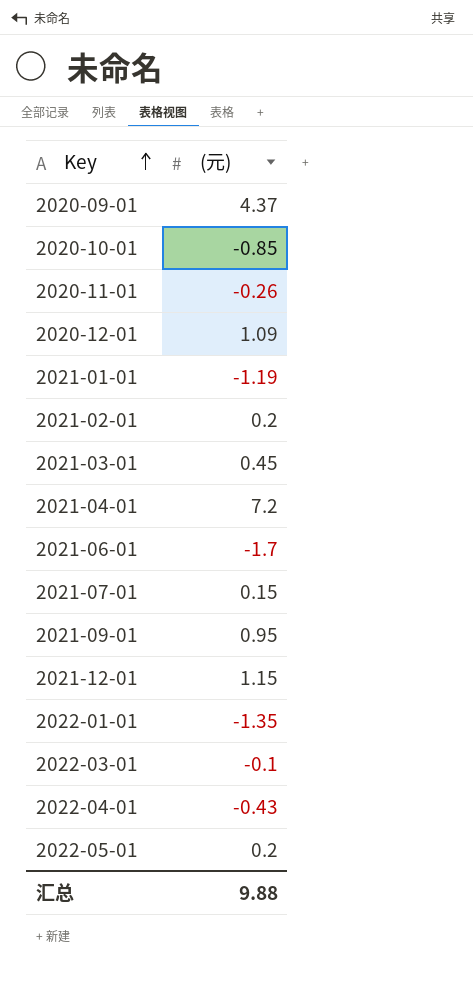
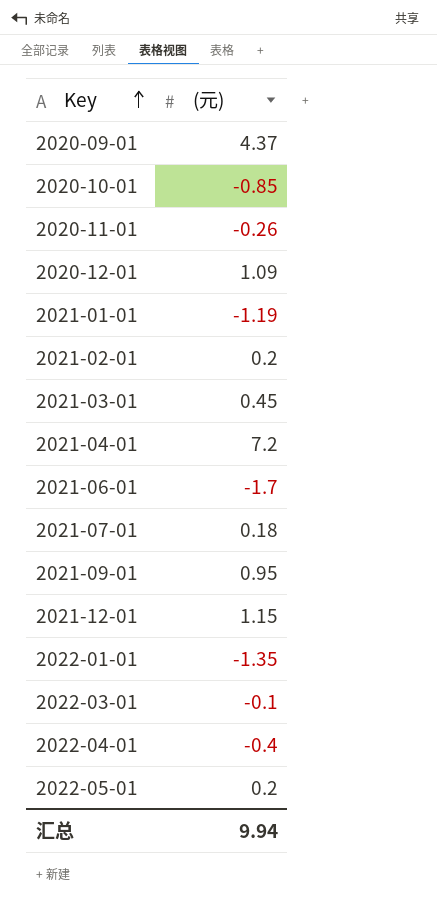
2021-07-01 | (元): 0.15 -> 0.18
2022-04-01 | (元): -0.43 -> -0.4
汇总 | (元): 9.88 -> 9.94

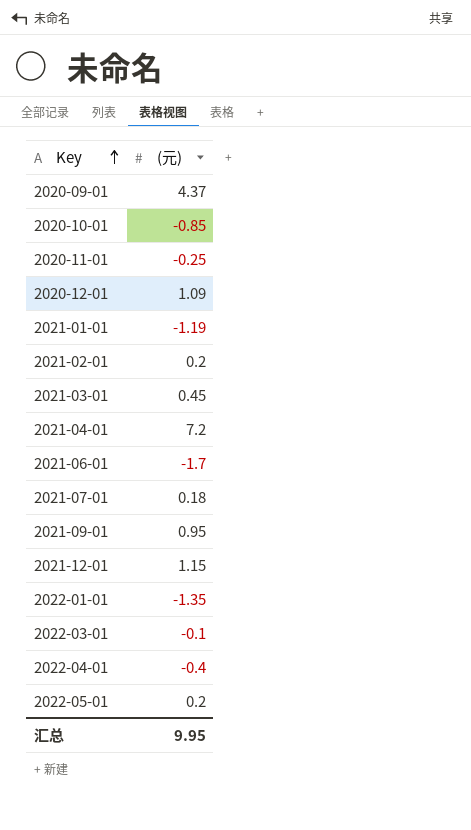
2020-11-01 | (元): -0.26 -> -0.25
汇总 | (元): 9.94 -> 9.95

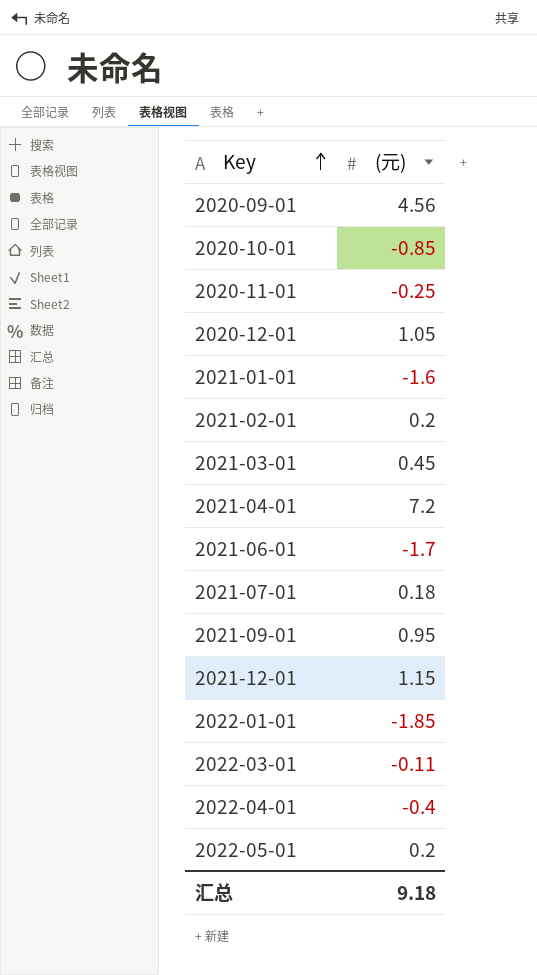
2020-09-01 | (元): 4.37 -> 4.56
2020-12-01 | (元): 1.09 -> 1.05
2021-01-01 | (元): -1.19 -> -1.6
2022-01-01 | (元): -1.35 -> -1.85
2022-03-01 | (元): -0.1 -> -0.11
汇总 | (元): 9.95 -> 9.18

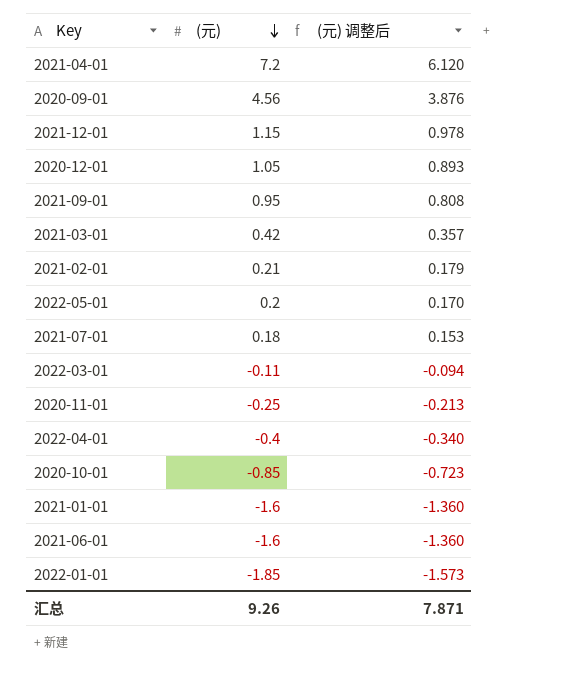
row order: Key ascending -> (元) descending
column (元) 调整后 | formula: none -> [(元)] * 0.85
2021-03-01 | (元): 0.45 -> 0.42
2021-02-01 | (元): 0.2 -> 0.21
2021-06-01 | (元): -1.7 -> -1.6
汇总 | (元): 9.18 -> 9.26

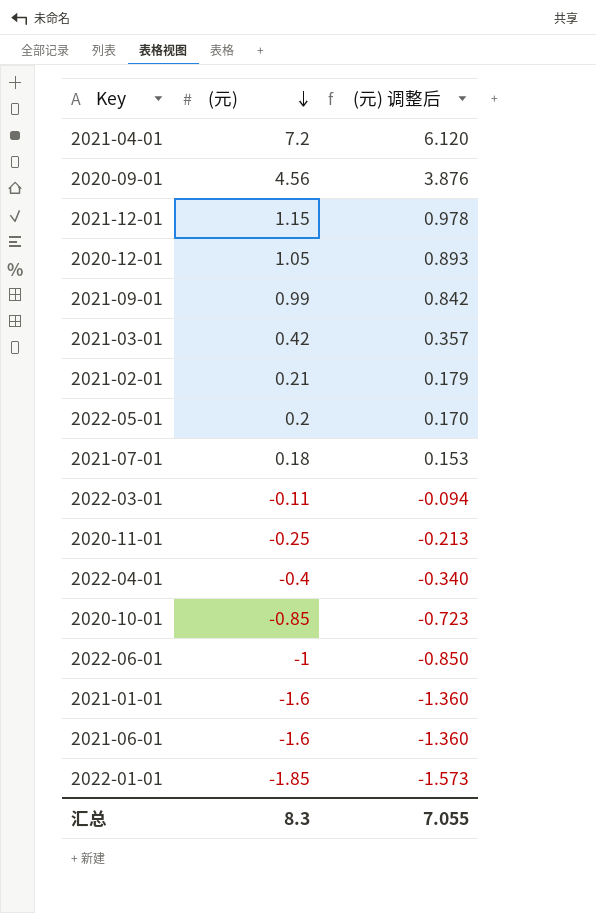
2021-09-01 | (元): 0.95 -> 0.99
2021-09-01 | (元) 调整后: 0.808 -> 0.842
row 2022-06-01: none -> -1 | -0.850
汇总 | (元): 9.26 -> 8.3
汇总 | (元) 调整后: 7.871 -> 7.055

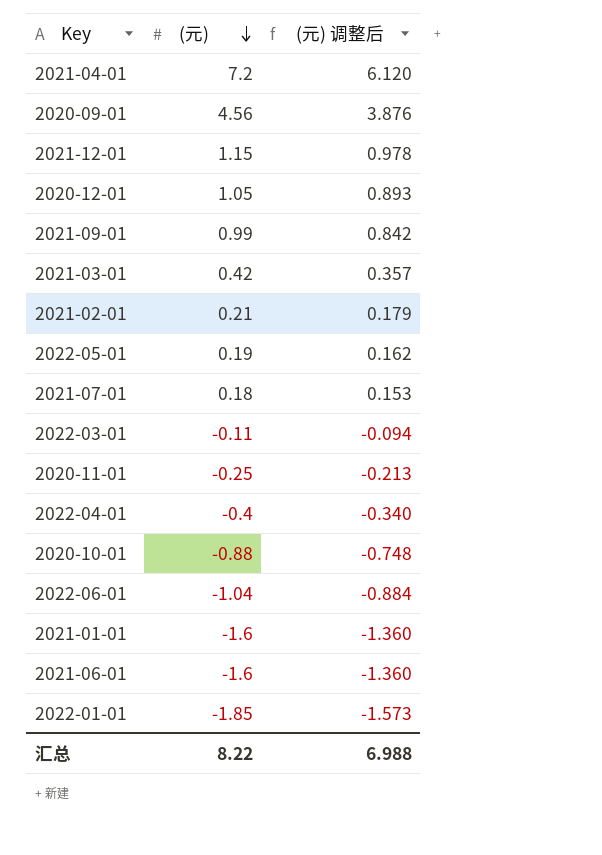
2022-05-01 | (元): 0.2 -> 0.19
2022-05-01 | (元) 调整后: 0.170 -> 0.162
2020-10-01 | (元): -0.85 -> -0.88
2020-10-01 | (元) 调整后: -0.723 -> -0.748
2022-06-01 | (元): -1 -> -1.04
2022-06-01 | (元) 调整后: -0.850 -> -0.884
汇总 | (元): 8.3 -> 8.22
汇总 | (元) 调整后: 7.055 -> 6.988

